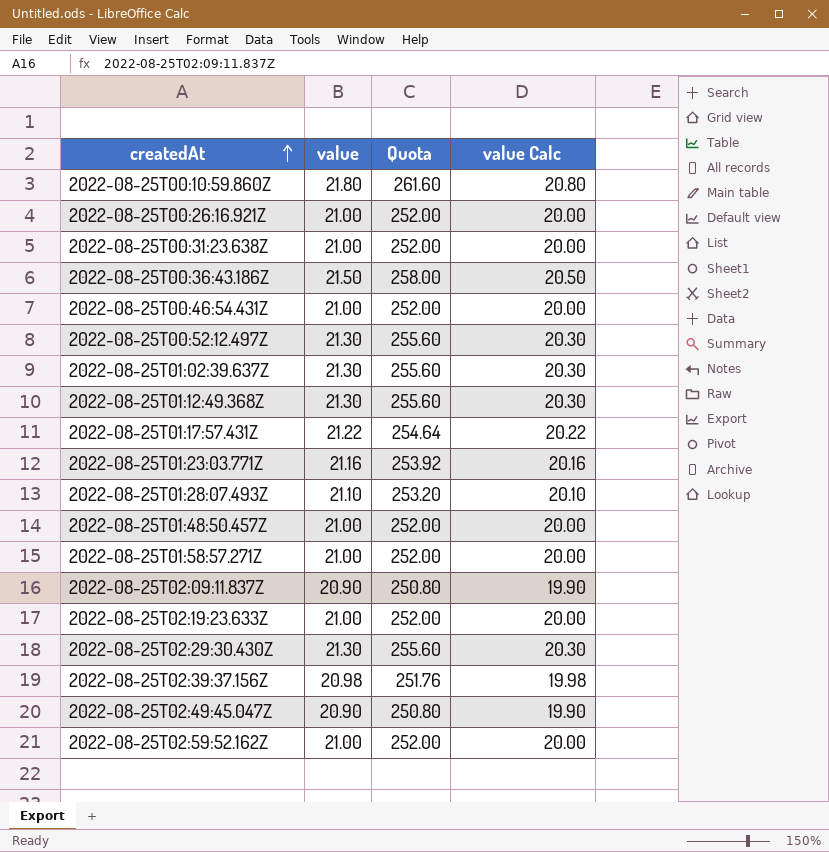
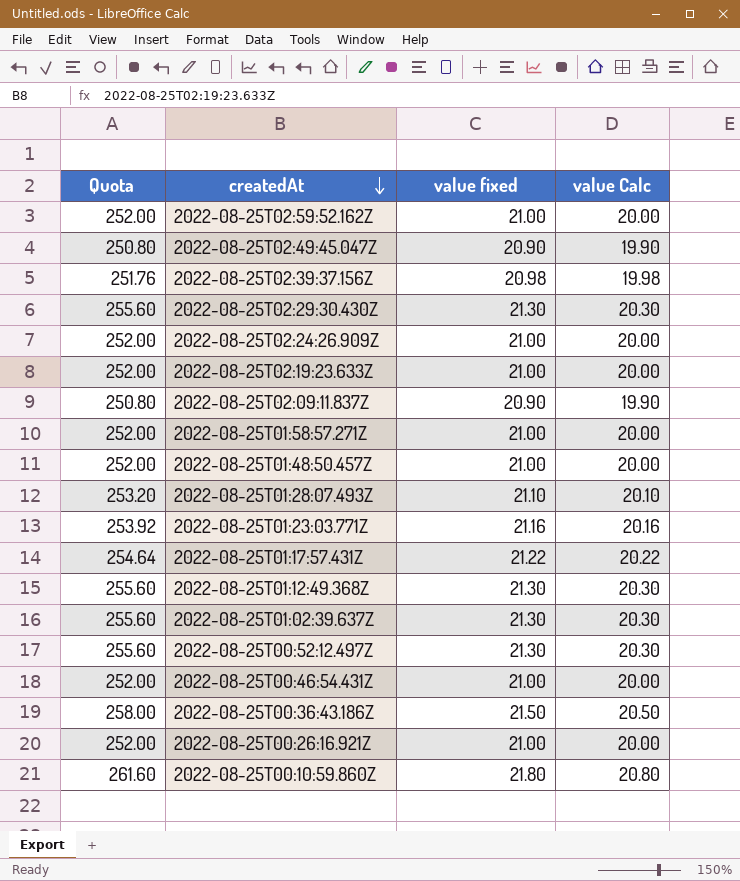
row order: createdAt ascending -> createdAt descending
column Quota | position: 3 -> 1
column name: value -> value fixed
row 2022-08-25T00:31:23.638Z: 21.00 | 252.00 | 20.00 -> none
row 2022-08-25T02:24:26.909Z: none -> 252.00 | 21.00 | 20.00

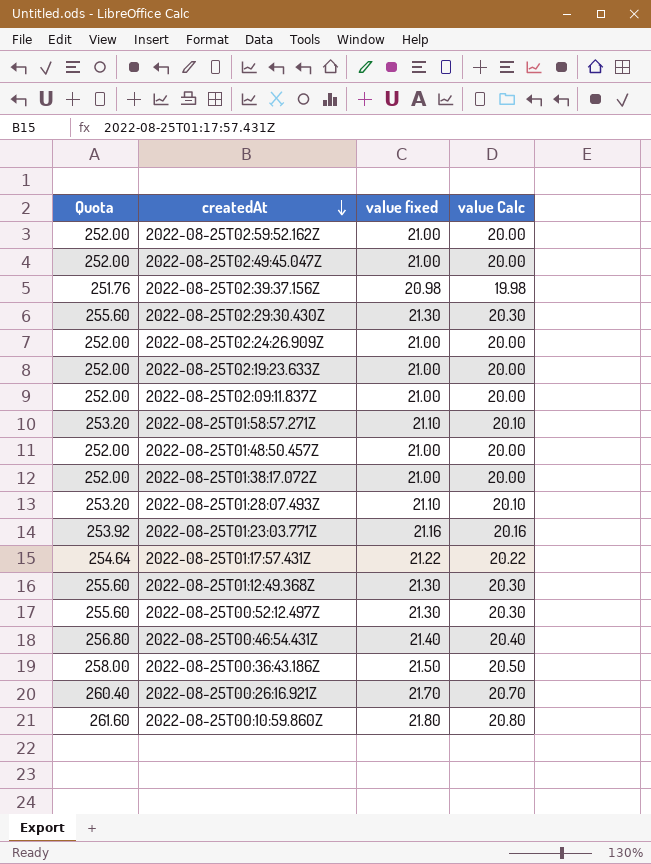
row 2022-08-25T01:02:39.637Z: 255.60 | 21.30 | 20.30 -> none
2022-08-25T02:49:45.047Z | Quota: 250.80 -> 252.00
2022-08-25T02:49:45.047Z | value fixed: 20.90 -> 21.00
2022-08-25T02:49:45.047Z | value Calc: 19.90 -> 20.00
2022-08-25T02:09:11.837Z | Quota: 250.80 -> 252.00
2022-08-25T02:09:11.837Z | value fixed: 20.90 -> 21.00
2022-08-25T02:09:11.837Z | value Calc: 19.90 -> 20.00
2022-08-25T01:58:57.271Z | Quota: 252.00 -> 253.20
2022-08-25T01:58:57.271Z | value fixed: 21.00 -> 21.10
2022-08-25T01:58:57.271Z | value Calc: 20.00 -> 20.10
row 2022-08-25T01:38:17.072Z: none -> 252.00 | 21.00 | 20.00
2022-08-25T00:46:54.431Z | Quota: 252.00 -> 256.80
2022-08-25T00:46:54.431Z | value fixed: 21.00 -> 21.40
2022-08-25T00:46:54.431Z | value Calc: 20.00 -> 20.40
2022-08-25T00:26:16.921Z | Quota: 252.00 -> 260.40
2022-08-25T00:26:16.921Z | value fixed: 21.00 -> 21.70
2022-08-25T00:26:16.921Z | value Calc: 20.00 -> 20.70

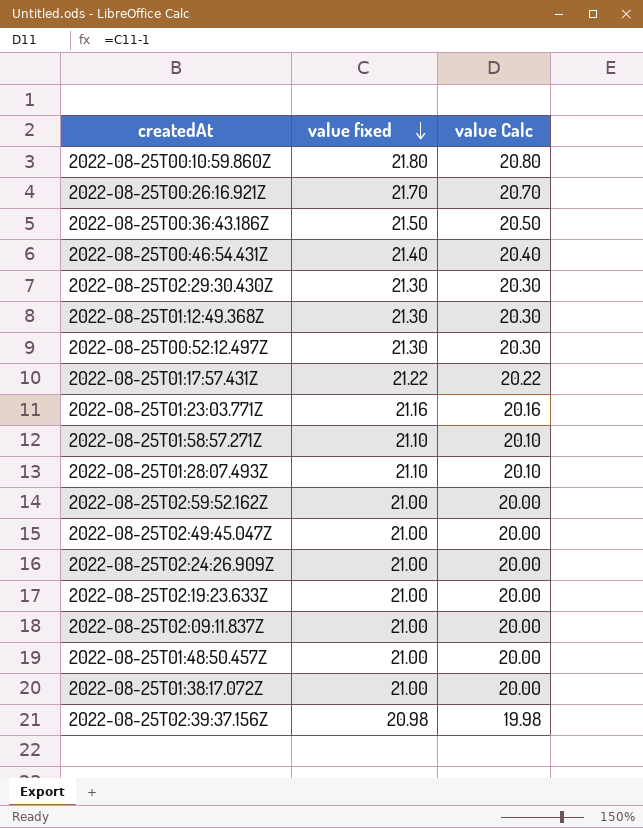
row order: createdAt descending -> value fixed descending
column Quota | formula: [value fixed] * 12 -> none

